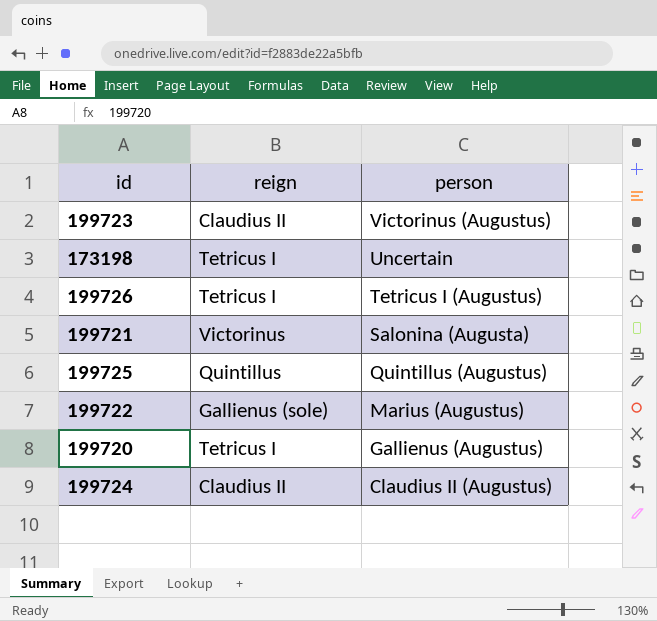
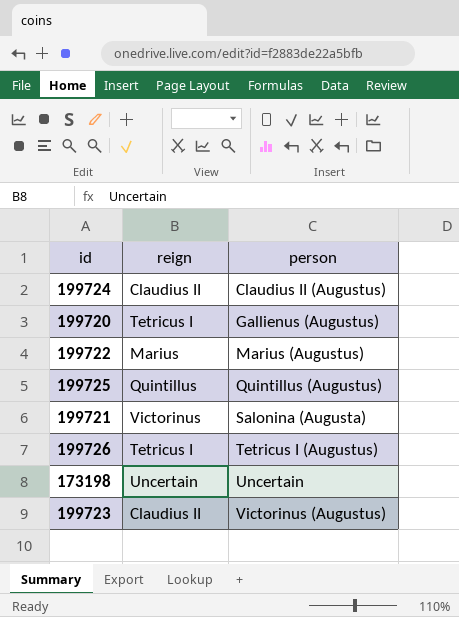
row order: person descending -> person ascending
199722 | reign: Gallienus (sole) -> Marius
173198 | reign: Tetricus I -> Uncertain

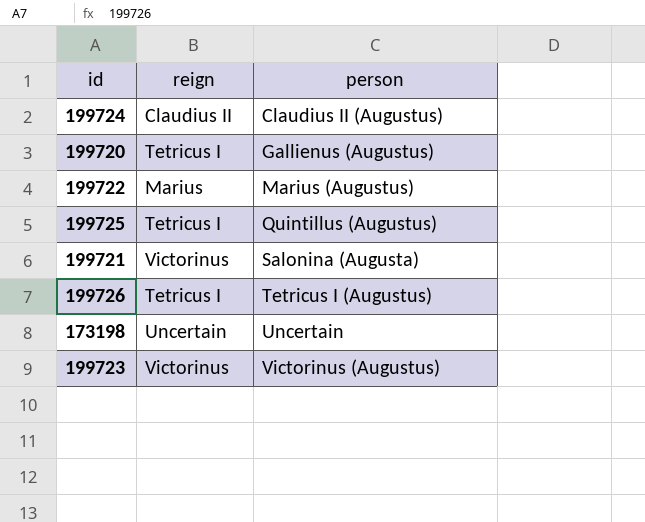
199725 | reign: Quintillus -> Tetricus I
199723 | reign: Claudius II -> Victorinus

